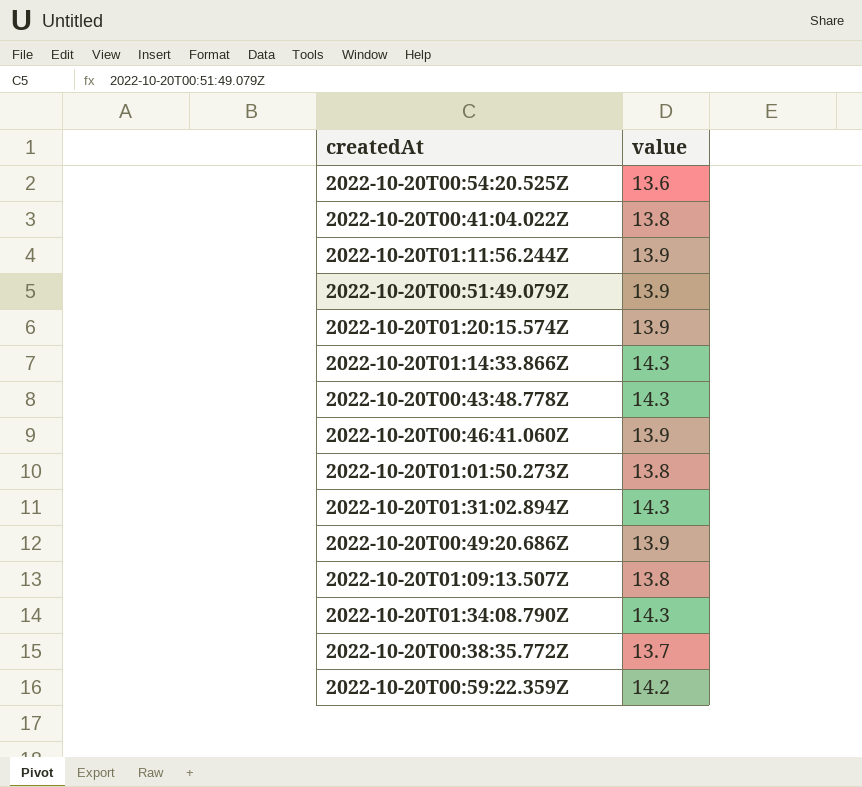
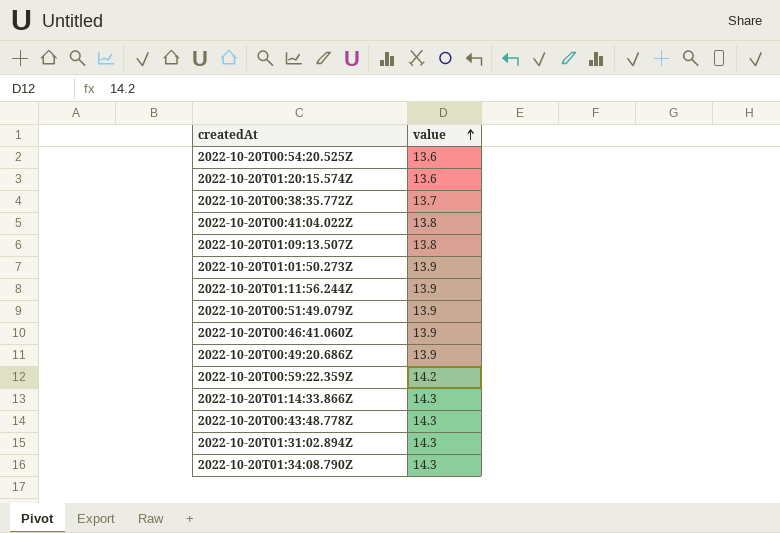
row order: none -> value ascending
2022-10-20T01:20:15.574Z | value: 13.9 -> 13.6
2022-10-20T01:01:50.273Z | value: 13.8 -> 13.9

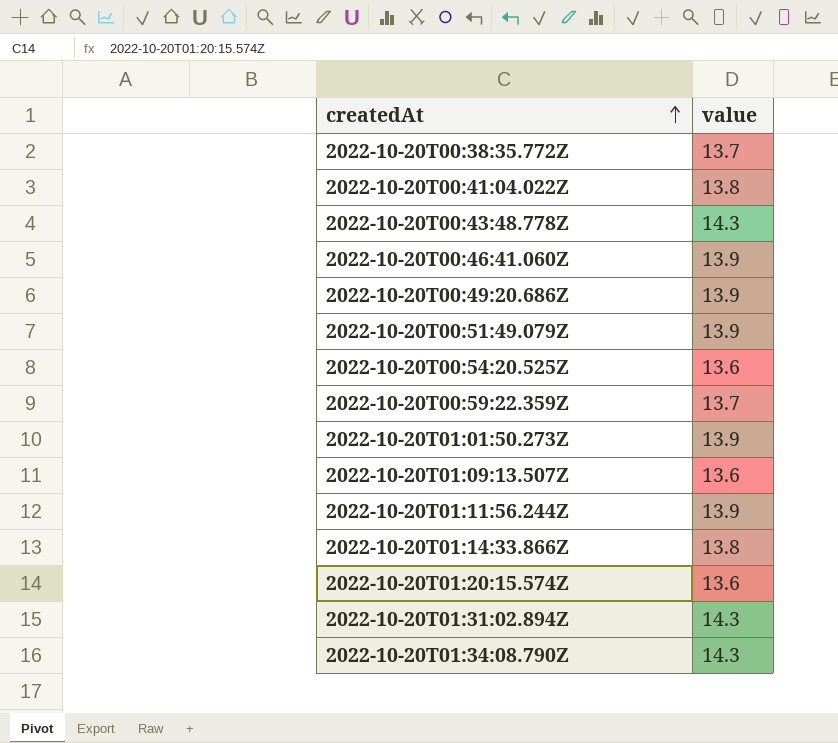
row order: value ascending -> createdAt ascending
2022-10-20T00:59:22.359Z | value: 14.2 -> 13.7
2022-10-20T01:09:13.507Z | value: 13.8 -> 13.6
2022-10-20T01:14:33.866Z | value: 14.3 -> 13.8

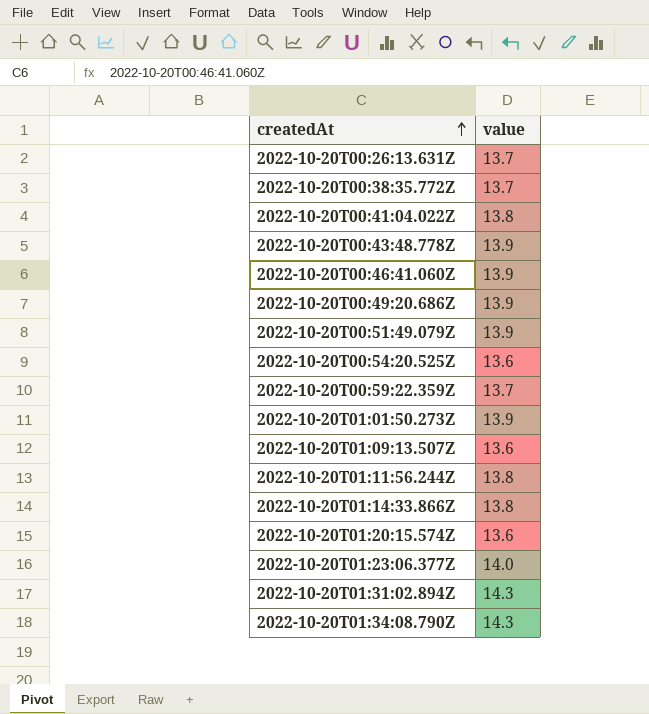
row 2022-10-20T00:26:13.631Z: none -> 13.7
2022-10-20T00:43:48.778Z | value: 14.3 -> 13.9
2022-10-20T01:11:56.244Z | value: 13.9 -> 13.8
row 2022-10-20T01:23:06.377Z: none -> 14.0

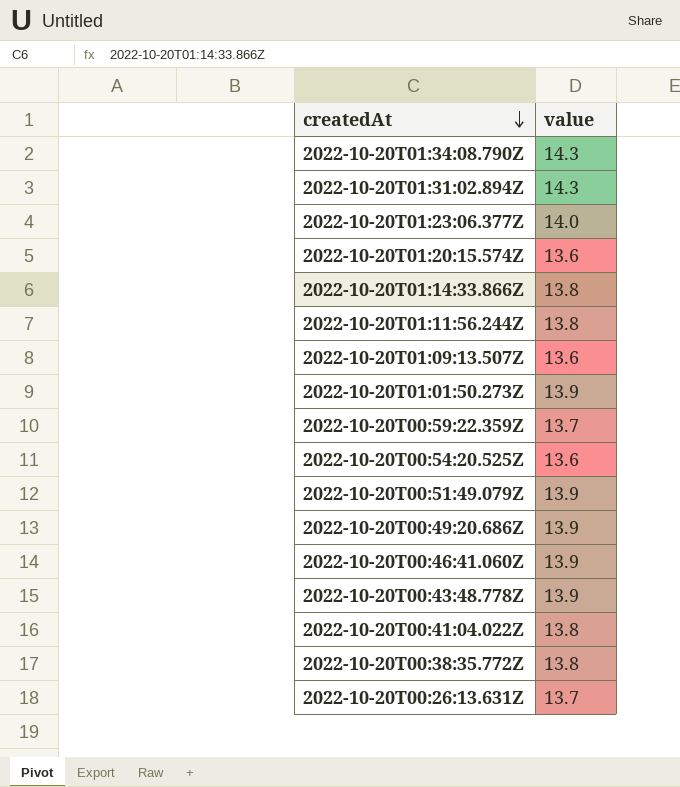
row order: createdAt ascending -> createdAt descending
2022-10-20T00:38:35.772Z | value: 13.7 -> 13.8

